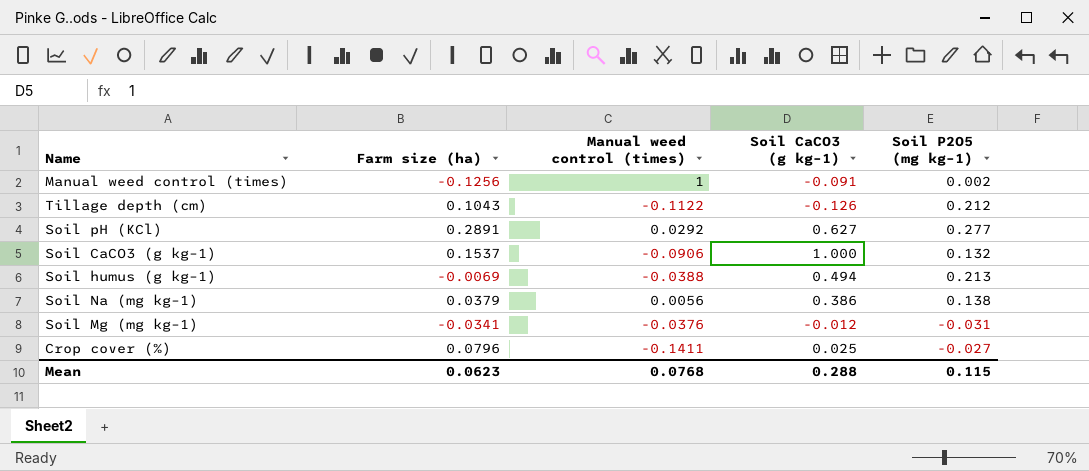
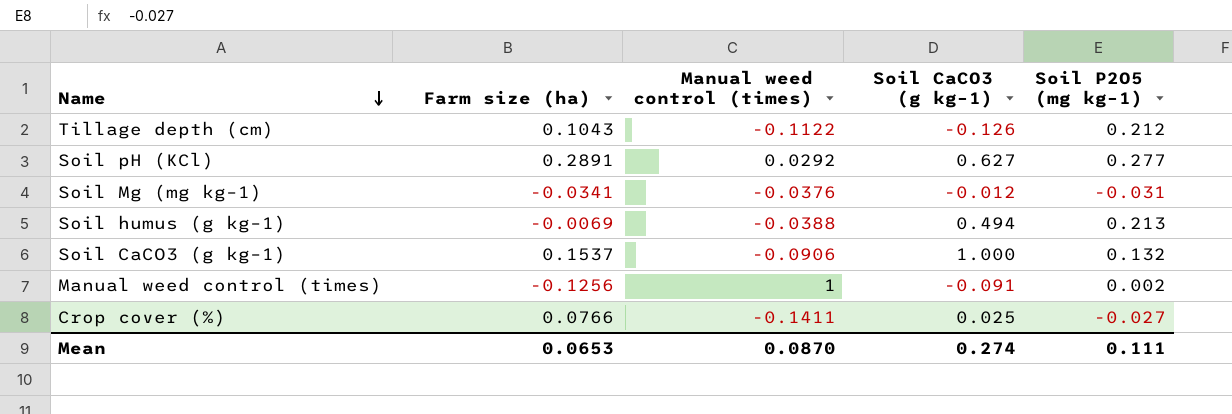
row order: none -> Name descending
row Soil Na (mg kg–1): 0.0379 | 0.0056 | 0.386 | 0.138 -> none
Crop cover (%) | Farm size (ha): 0.0796 -> 0.0766
Mean | Farm size (ha): 0.0623 -> 0.0653
Mean | Manual weed control (times): 0.0768 -> 0.0870
Mean | Soil CaCO3 (g kg–1): 0.288 -> 0.274
Mean | Soil P2O5 (mg kg–1): 0.115 -> 0.111

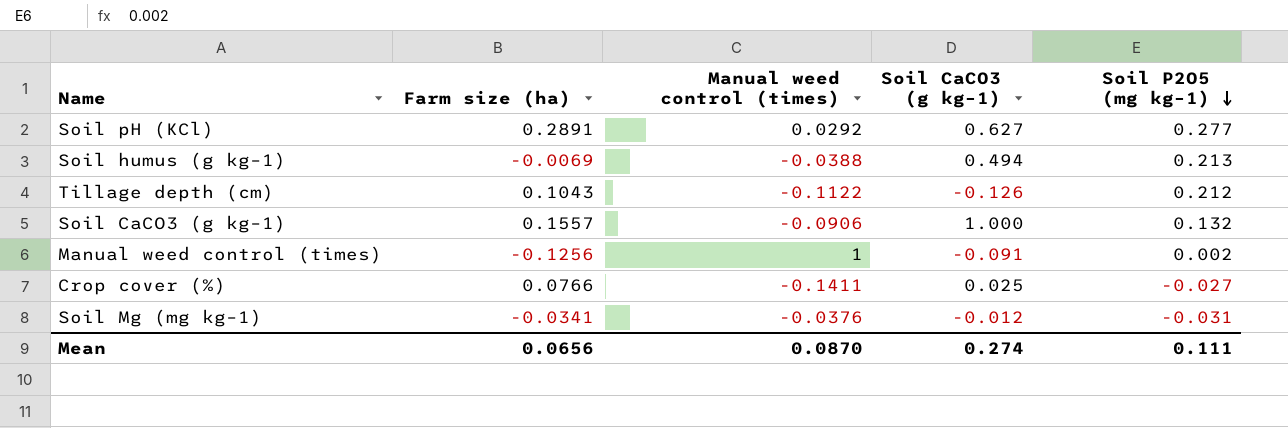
row order: Name descending -> Soil P2O5 (mg kg–1) descending
Soil CaCO3 (g kg–1) | Farm size (ha): 0.1537 -> 0.1557
Mean | Farm size (ha): 0.0653 -> 0.0656

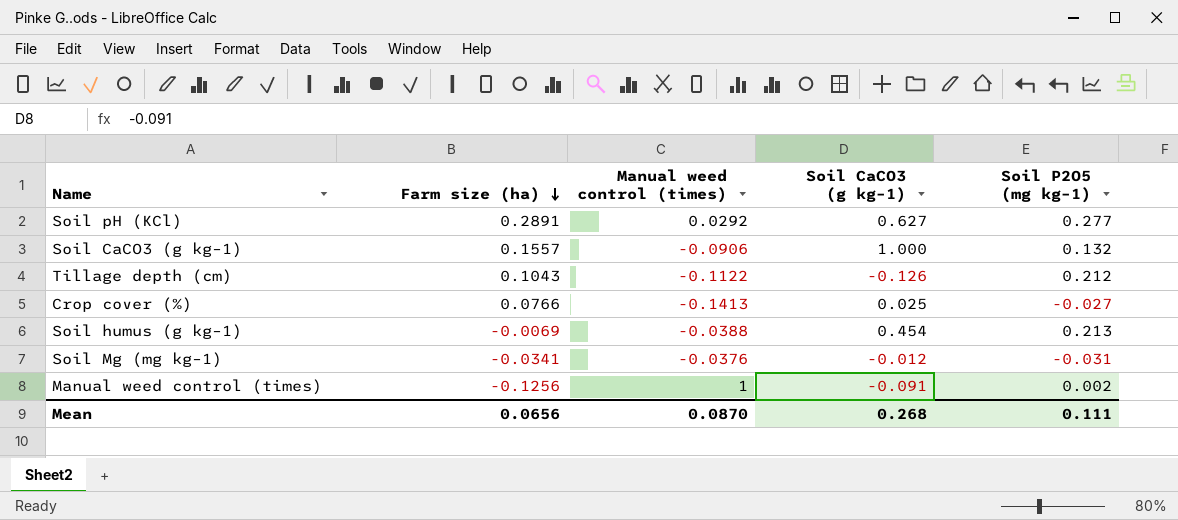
row order: Soil P2O5 (mg kg–1) descending -> Farm size (ha) descending
Crop cover (%) | Manual weed control (times): -0.1411 -> -0.1413
Soil humus (g kg–1) | Soil CaCO3 (g kg–1): 0.494 -> 0.454
Mean | Soil CaCO3 (g kg–1): 0.274 -> 0.268

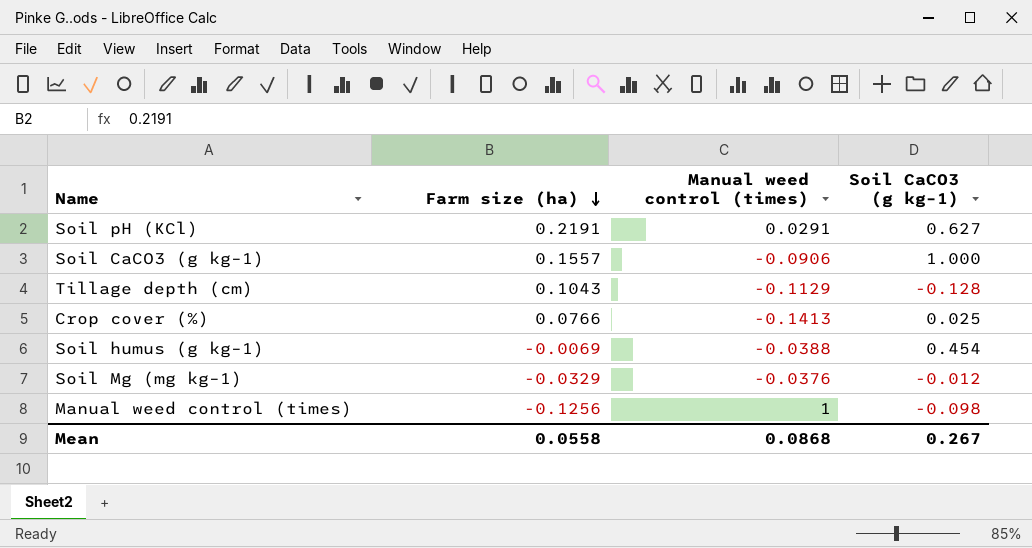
column Soil P2O5 (mg kg–1) | position: 5 -> none
Soil pH (KCl) | Farm size (ha): 0.2891 -> 0.2191
Soil pH (KCl) | Manual weed control (times): 0.0292 -> 0.0291
Tillage depth (cm) | Manual weed control (times): -0.1122 -> -0.1129
Tillage depth (cm) | Soil CaCO3 (g kg–1): -0.126 -> -0.128
Soil Mg (mg kg–1) | Farm size (ha): -0.0341 -> -0.0329
Manual weed control (times) | Soil CaCO3 (g kg–1): -0.091 -> -0.098
Mean | Farm size (ha): 0.0656 -> 0.0558
Mean | Manual weed control (times): 0.0870 -> 0.0868
Mean | Soil CaCO3 (g kg–1): 0.268 -> 0.267

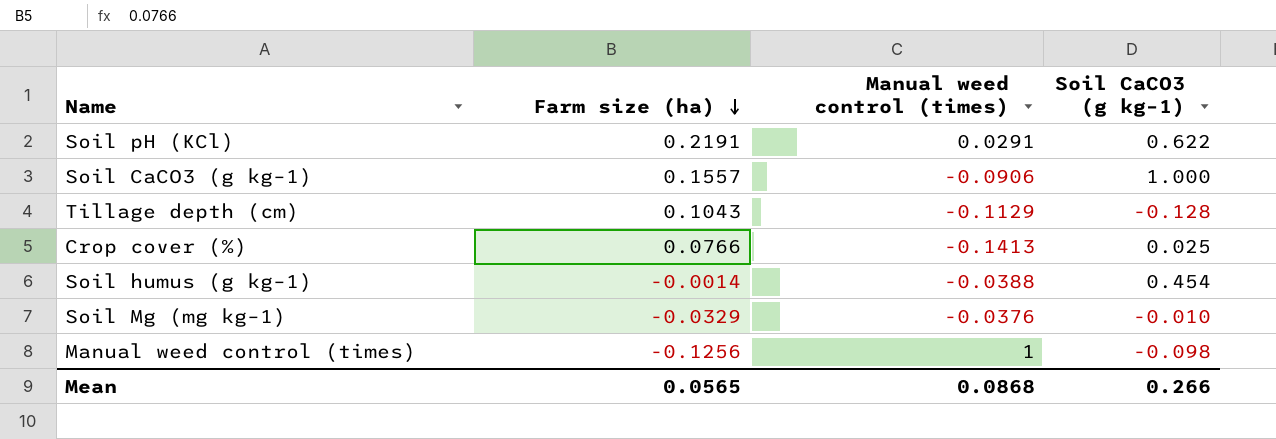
Soil pH (KCl) | Soil CaCO3 (g kg–1): 0.627 -> 0.622
Soil humus (g kg–1) | Farm size (ha): -0.0069 -> -0.0014
Soil Mg (mg kg–1) | Soil CaCO3 (g kg–1): -0.012 -> -0.010
Mean | Farm size (ha): 0.0558 -> 0.0565
Mean | Soil CaCO3 (g kg–1): 0.267 -> 0.266

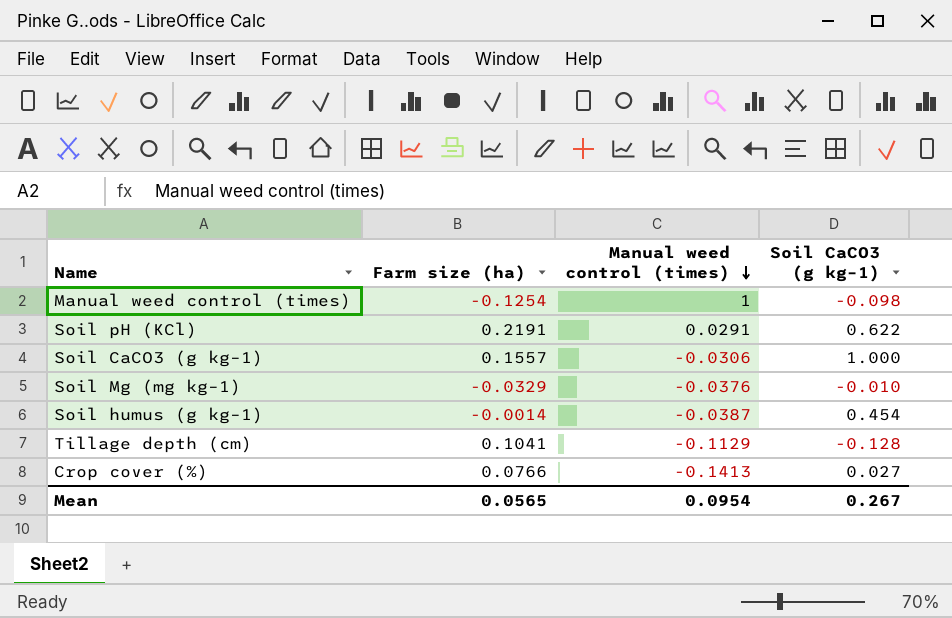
row order: Farm size (ha) descending -> Manual weed control (times) descending
Manual weed control (times) | Farm size (ha): -0.1256 -> -0.1254
Soil CaCO3 (g kg–1) | Manual weed control (times): -0.0906 -> -0.0306
Soil humus (g kg–1) | Manual weed control (times): -0.0388 -> -0.0387
Tillage depth (cm) | Farm size (ha): 0.1043 -> 0.1041
Crop cover (%) | Soil CaCO3 (g kg–1): 0.025 -> 0.027
Mean | Manual weed control (times): 0.0868 -> 0.0954
Mean | Soil CaCO3 (g kg–1): 0.266 -> 0.267

